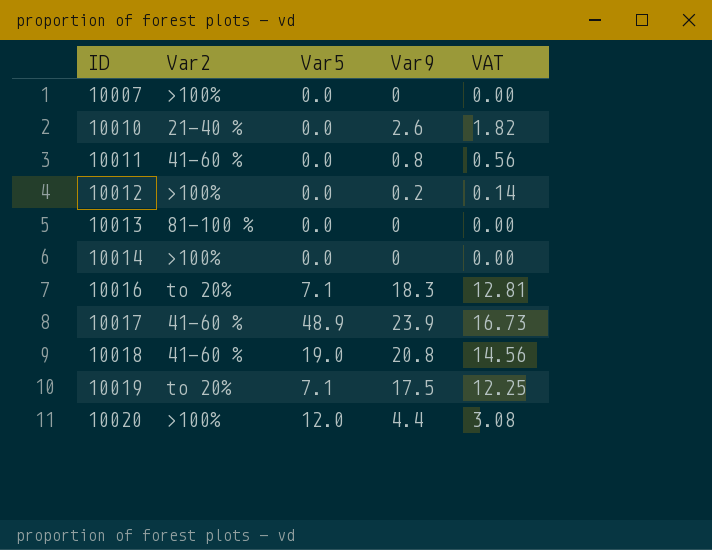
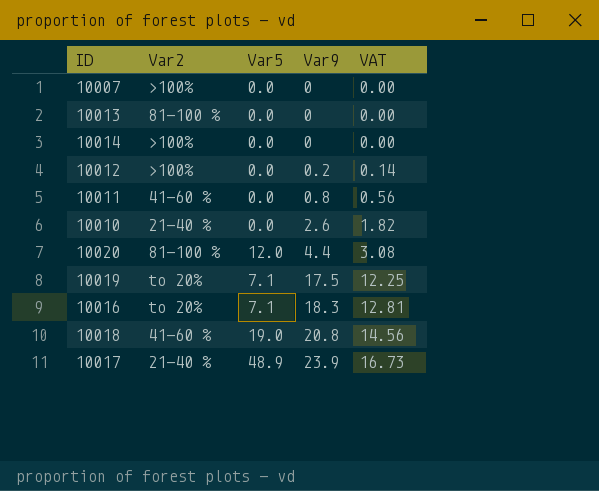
row order: ID ascending -> Var9 ascending
10020 | Var2: >100% -> 81-100 %
10017 | Var2: 41-60 % -> 21-40 %

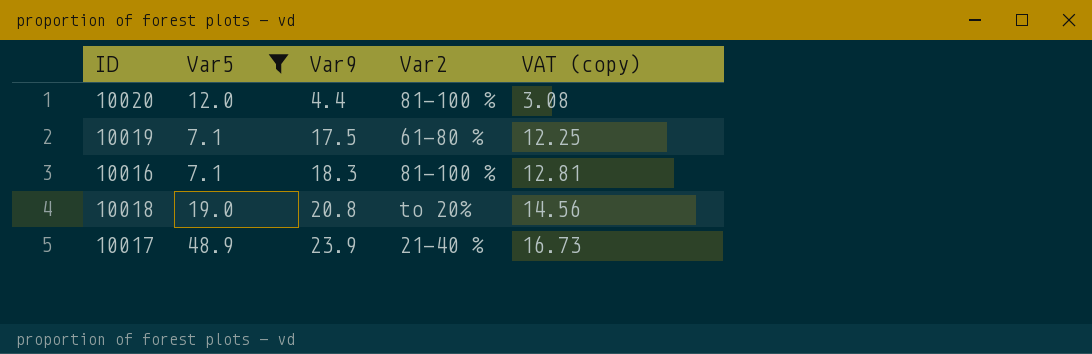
filter: none -> Var5 != 0.0
column Var2 | position: 2 -> 4
column name: VAT -> VAT (copy)
10019 | Var2: to 20% -> 61-80 %
10016 | Var2: to 20% -> 81-100 %
10018 | Var2: 41-60 % -> to 20%

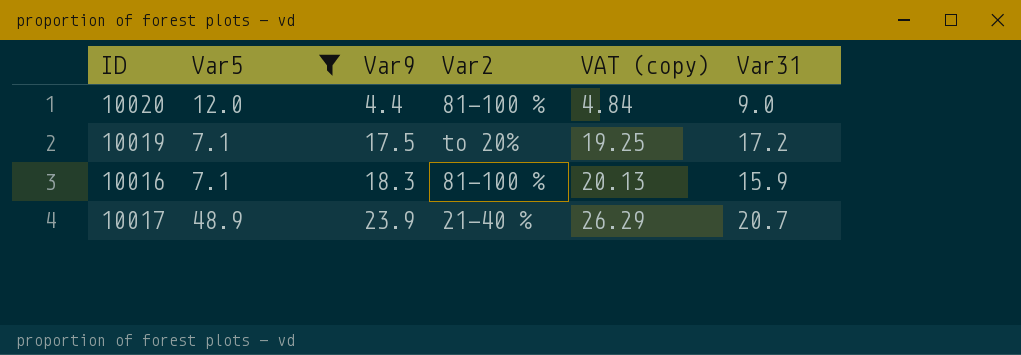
column VAT (copy) | formula: [Var9] * 0.7 -> [Var9] * 1.1
column Var31 | position: none -> 6
row 10018: 19.0 | 20.8 | to 20% | 14.56 -> none
10019 | Var2: 61-80 % -> to 20%

